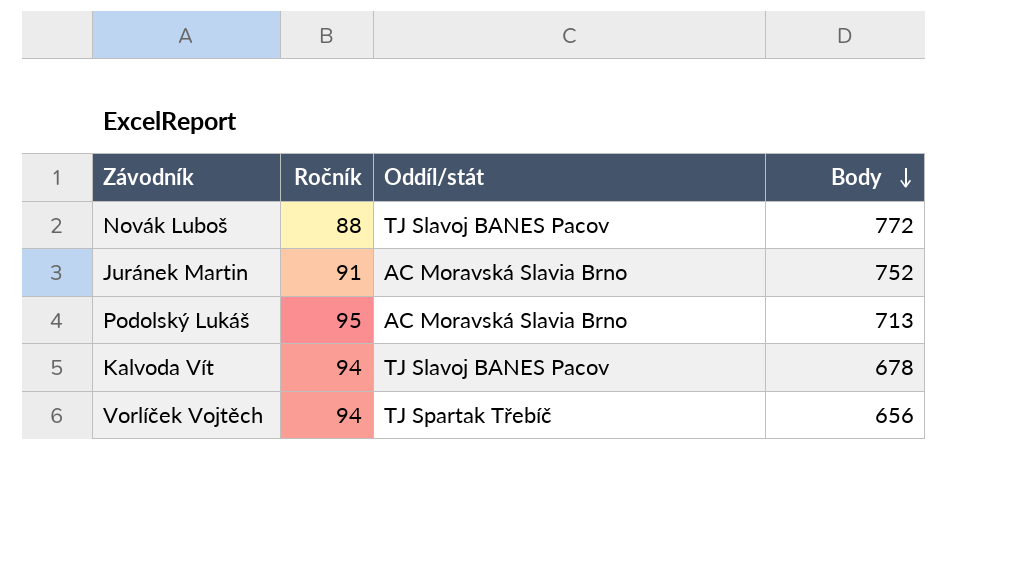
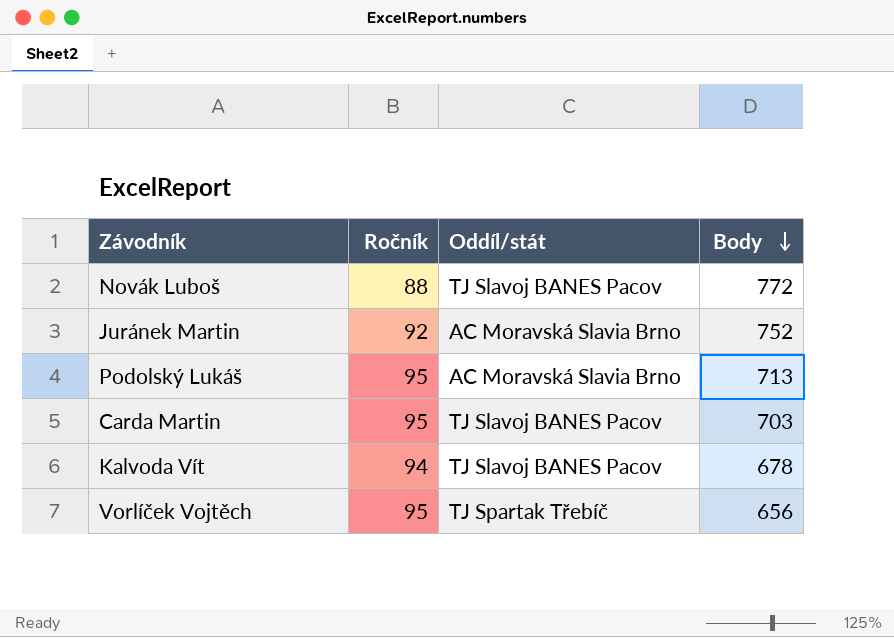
Juránek Martin | Ročník: 91 -> 92
row Carda Martin: none -> 95 | TJ Slavoj BANES Pacov | 703
Vorlíček Vojtěch | Ročník: 94 -> 95

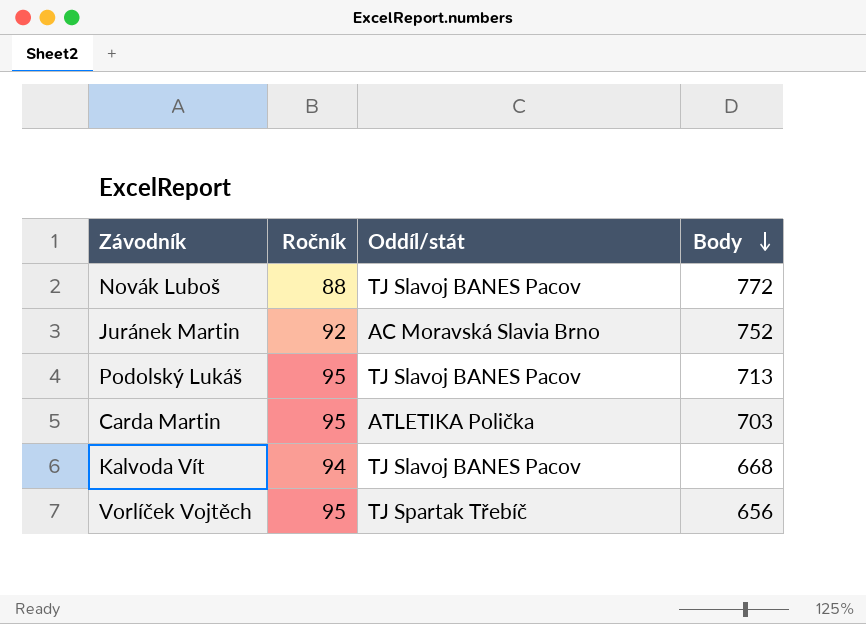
Podolský Lukáš | Oddíl/stát: AC Moravská Slavia Brno -> TJ Slavoj BANES Pacov
Carda Martin | Oddíl/stát: TJ Slavoj BANES Pacov -> ATLETIKA Polička
Kalvoda Vít | Body: 678 -> 668

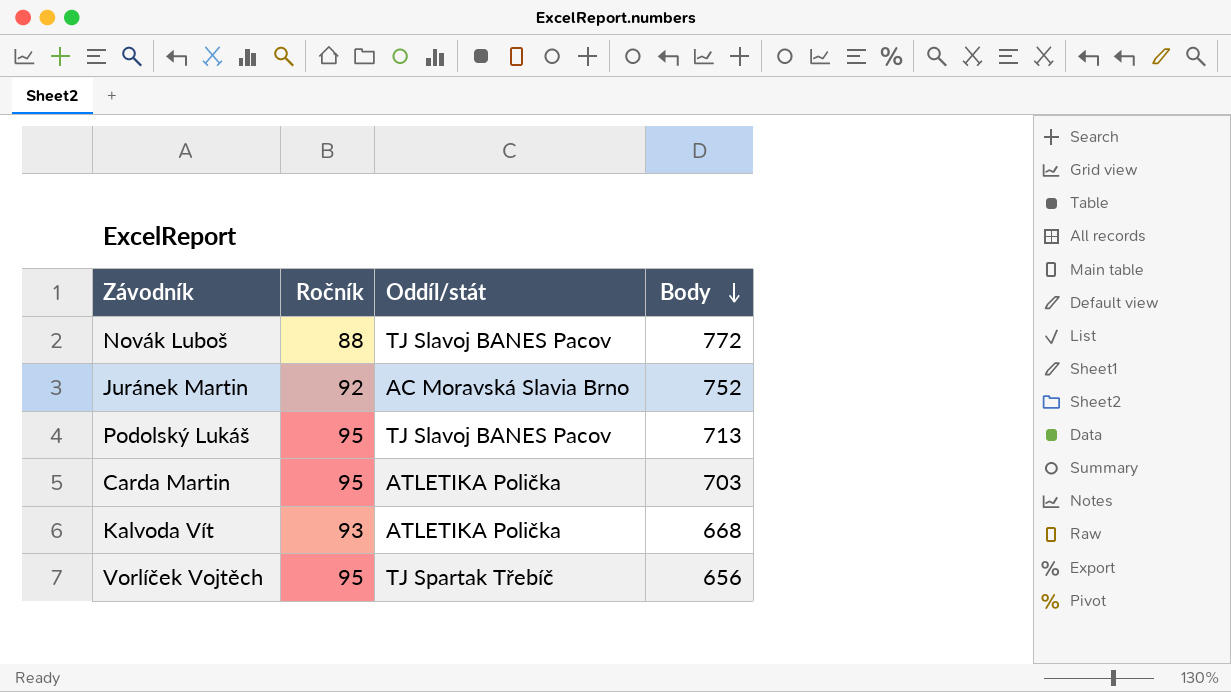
Kalvoda Vít | Ročník: 94 -> 93
Kalvoda Vít | Oddíl/stát: TJ Slavoj BANES Pacov -> ATLETIKA Polička

